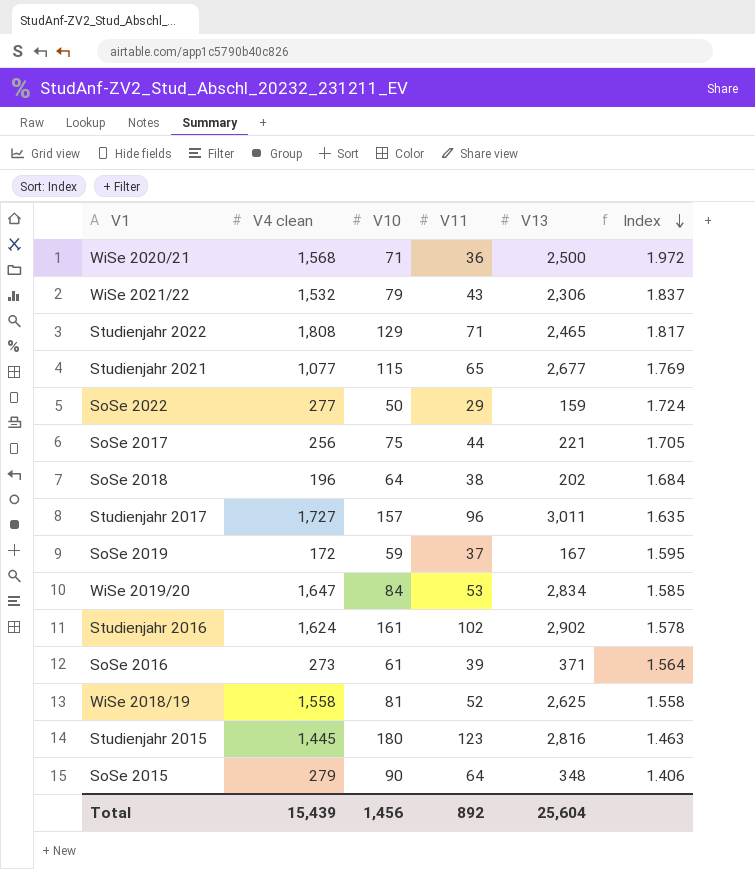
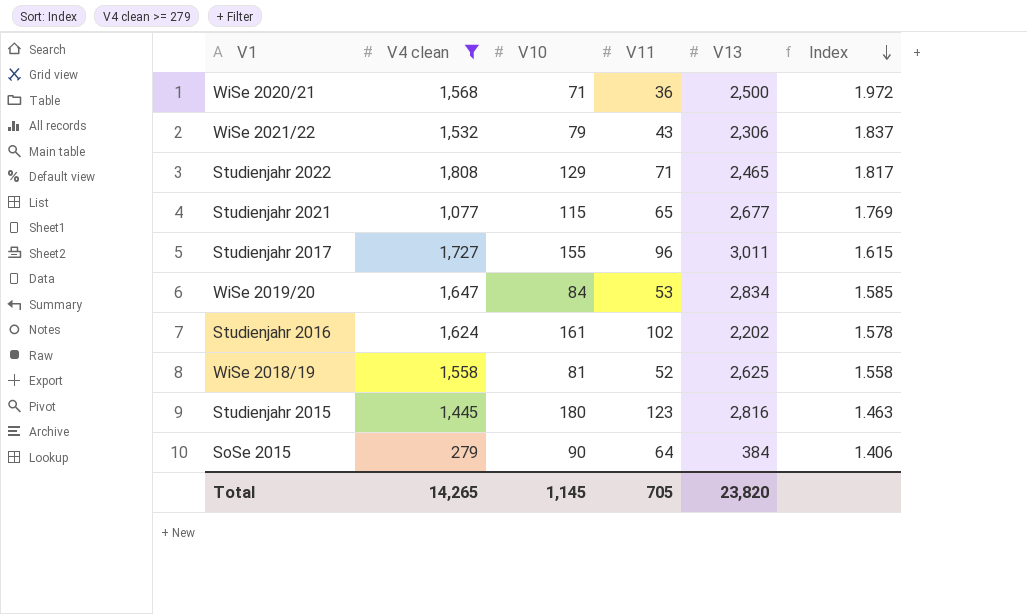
filter: none -> V4 clean >= 279
Studienjahr 2017 | V10: 157 -> 155
Studienjahr 2017 | Index: 1.635 -> 1.615
Studienjahr 2016 | V13: 2,902 -> 2,202
SoSe 2015 | V13: 348 -> 384
Total | V4 clean: 15,439 -> 14,265
Total | V10: 1,456 -> 1,145
Total | V11: 892 -> 705
Total | V13: 25,604 -> 23,820

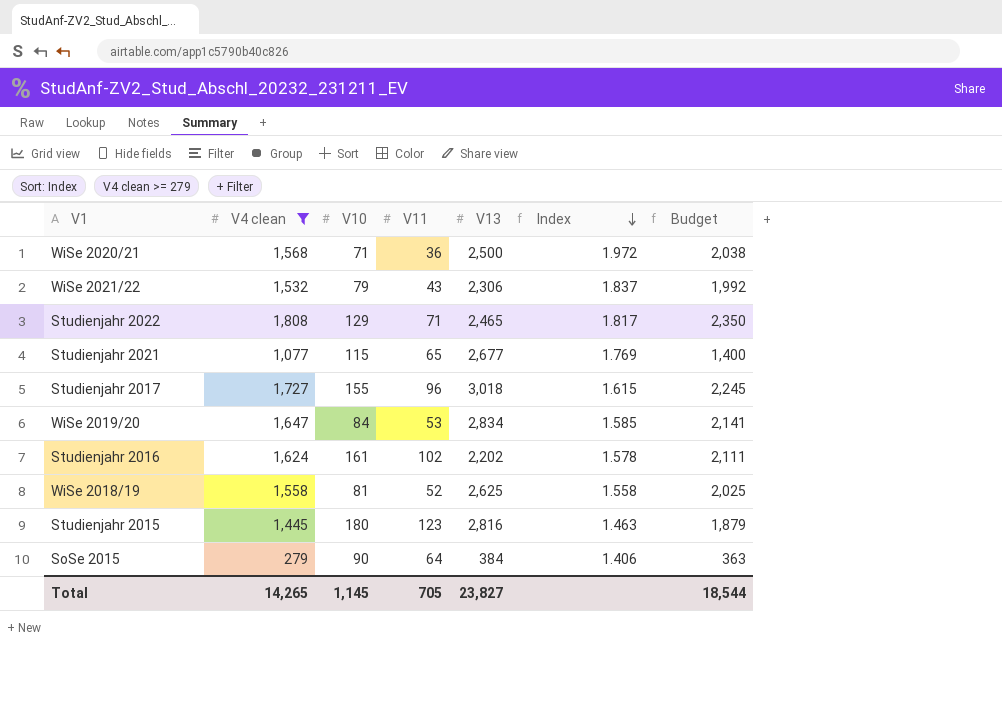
column Budget | formula: none -> [V4 clean] * 1.3
Studienjahr 2017 | V13: 3,011 -> 3,018
Total | V13: 23,820 -> 23,827

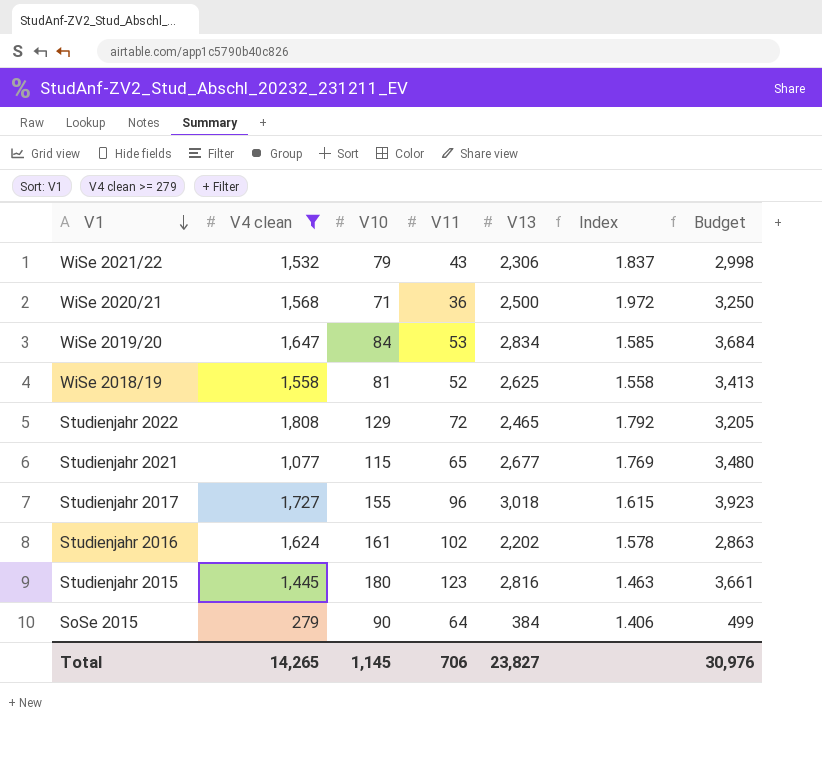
row order: Index descending -> V1 descending
column Budget | formula: [V4 clean] * 1.3 -> [V13] * 1.3
Studienjahr 2022 | V11: 71 -> 72
Studienjahr 2022 | Index: 1.817 -> 1.792
Total | V11: 705 -> 706
Total | Budget: 18,544 -> 30,976

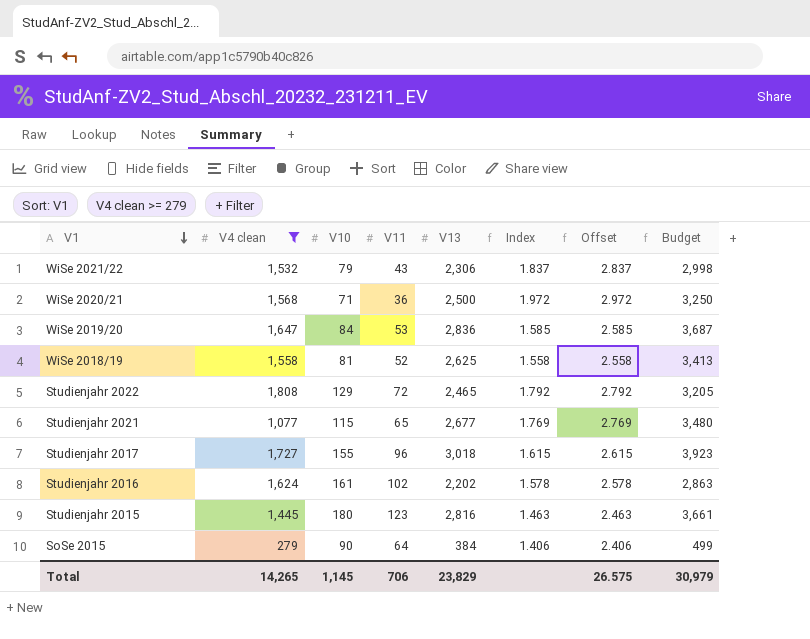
column Offset | formula: none -> [Index] + 1
WiSe 2019/20 | V13: 2,834 -> 2,836
WiSe 2019/20 | Budget: 3,684 -> 3,687
Total | V13: 23,827 -> 23,829
Total | Budget: 30,976 -> 30,979

